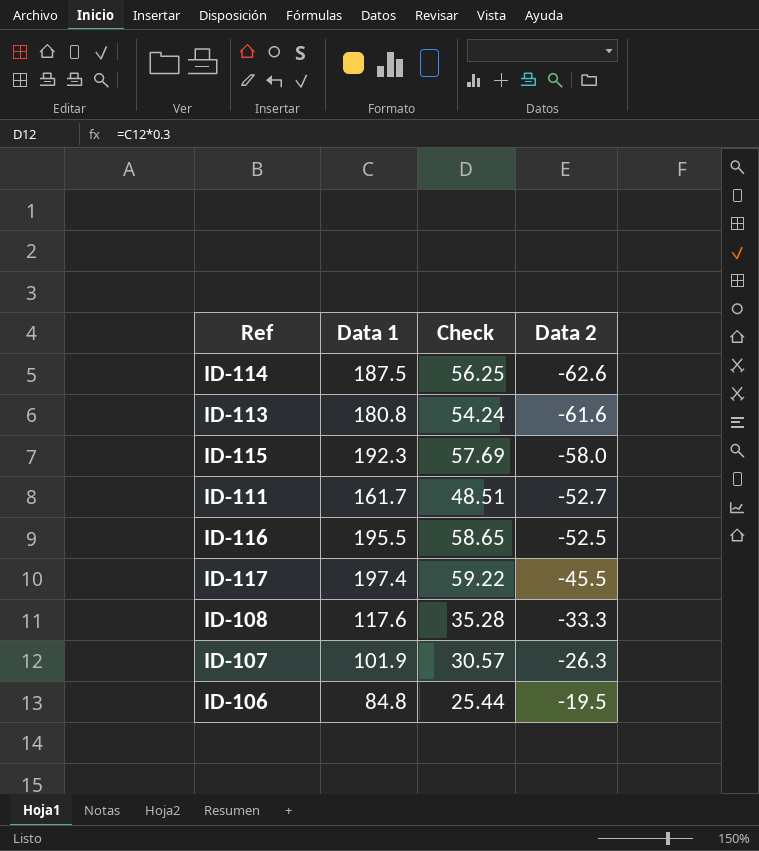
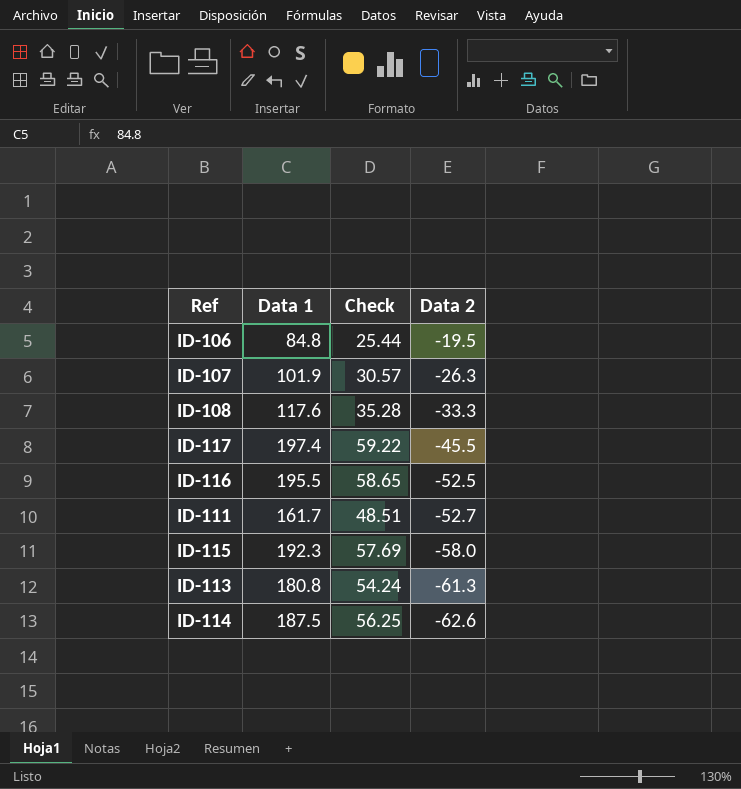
row order: Data 2 ascending -> Data 2 descending
ID-113 | Data 2: -61.6 -> -61.3

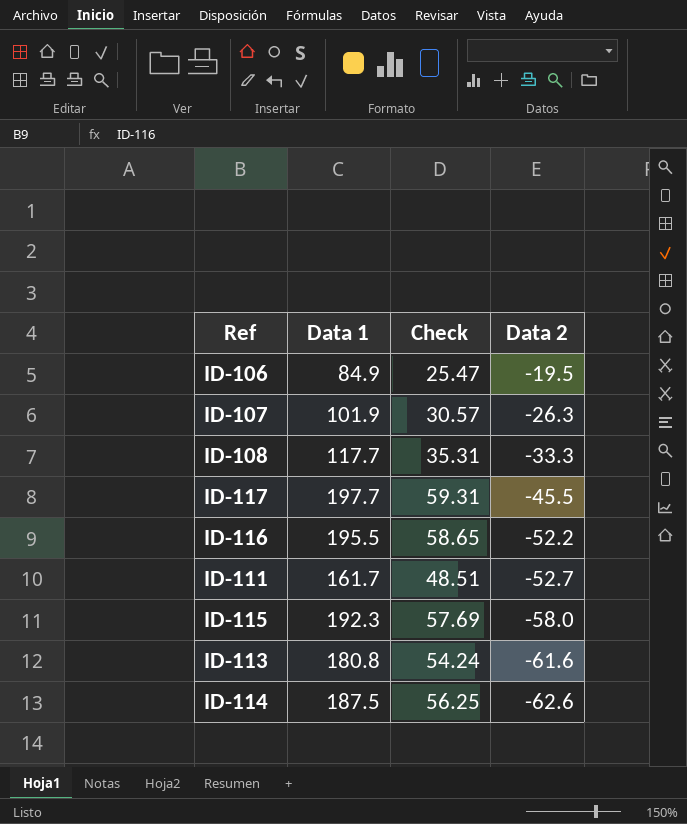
ID-106 | Data 1: 84.8 -> 84.9
ID-106 | Check: 25.44 -> 25.47
ID-108 | Data 1: 117.6 -> 117.7
ID-108 | Check: 35.28 -> 35.31
ID-117 | Data 1: 197.4 -> 197.7
ID-117 | Check: 59.22 -> 59.31
ID-116 | Data 2: -52.5 -> -52.2
ID-113 | Data 2: -61.3 -> -61.6

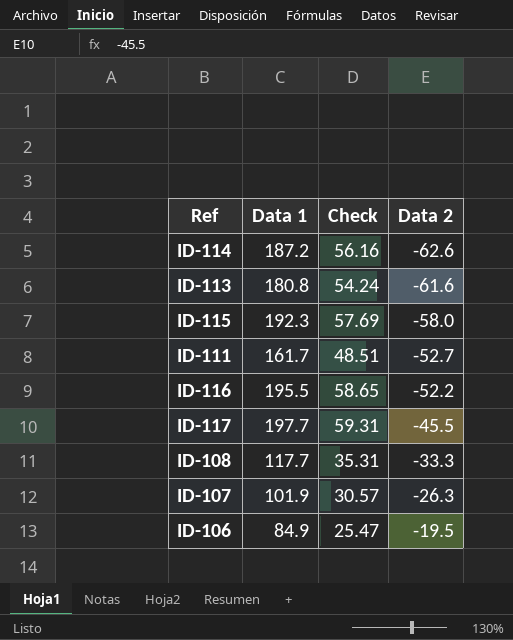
row order: Data 2 descending -> Data 2 ascending
ID-114 | Data 1: 187.5 -> 187.2
ID-114 | Check: 56.25 -> 56.16

